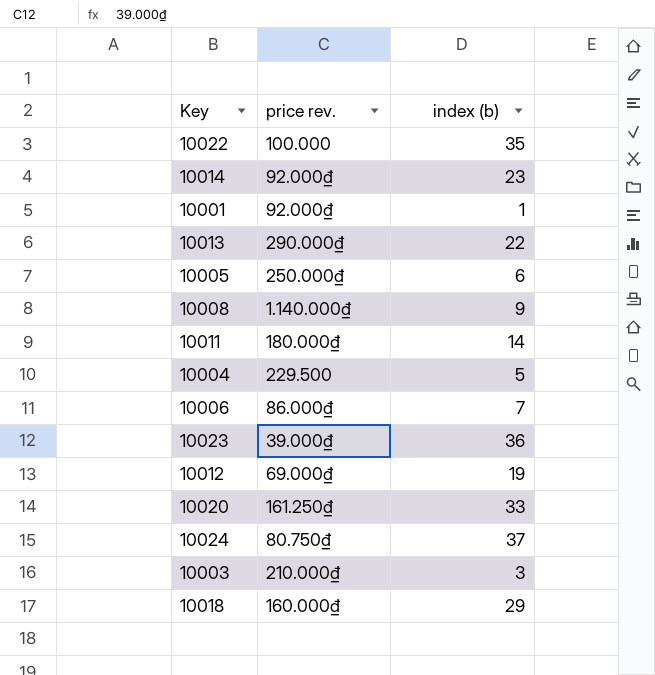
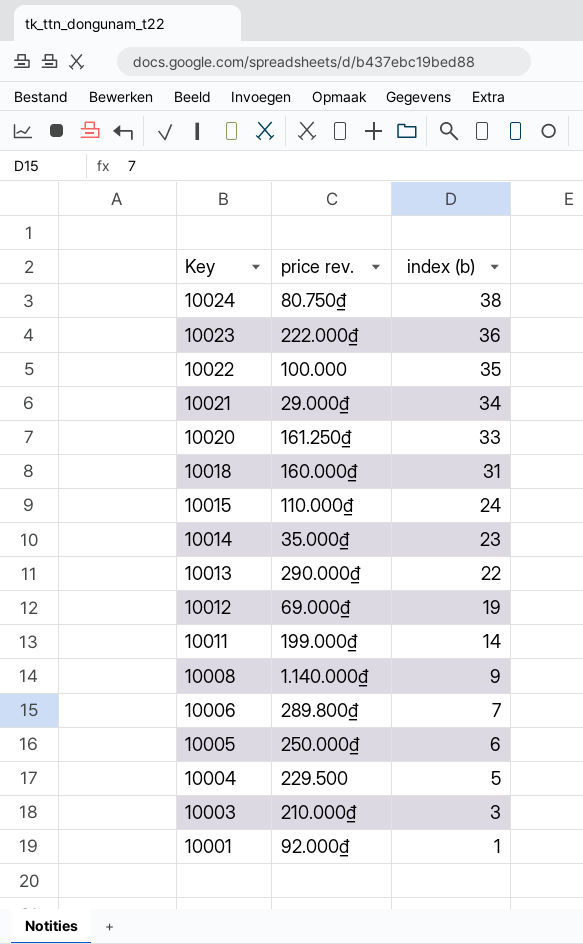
row order: none -> Key descending
10024 | index (b): 37 -> 38
10023 | price rev.: 39.000₫ -> 222.000₫
row 10021: none -> 29.000₫ | 34
10018 | index (b): 29 -> 31
row 10015: none -> 110.000₫ | 24
10014 | price rev.: 92.000₫ -> 35.000₫
10011 | price rev.: 180.000₫ -> 199.000₫
10006 | price rev.: 86.000₫ -> 289.800₫

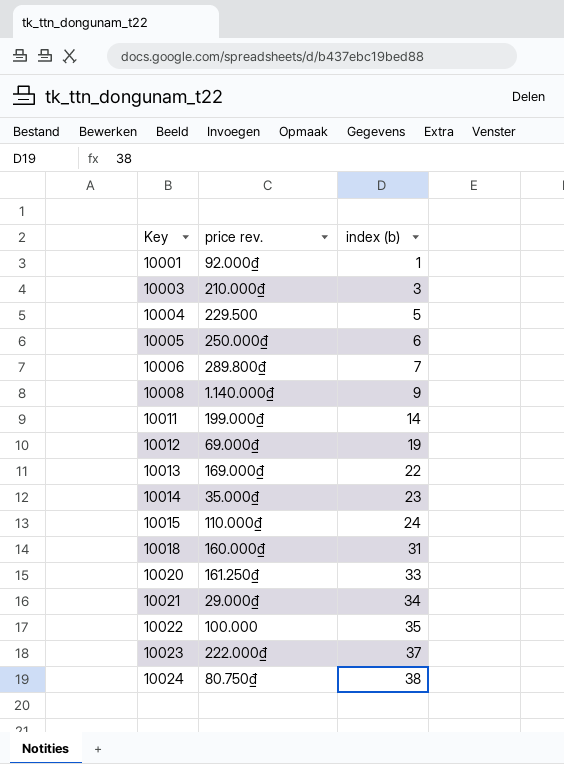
row order: Key descending -> Key ascending
10013 | price rev.: 290.000₫ -> 169.000₫
10023 | index (b): 36 -> 37

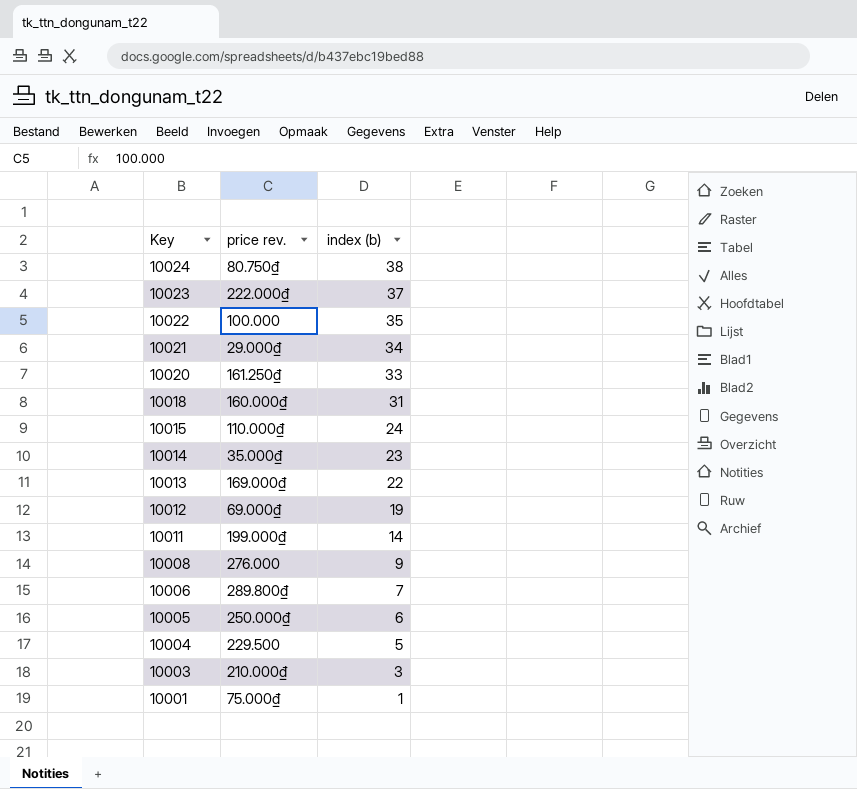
row order: Key ascending -> Key descending
10008 | price rev.: 1.140.000₫ -> 276.000
10001 | price rev.: 92.000₫ -> 75.000₫

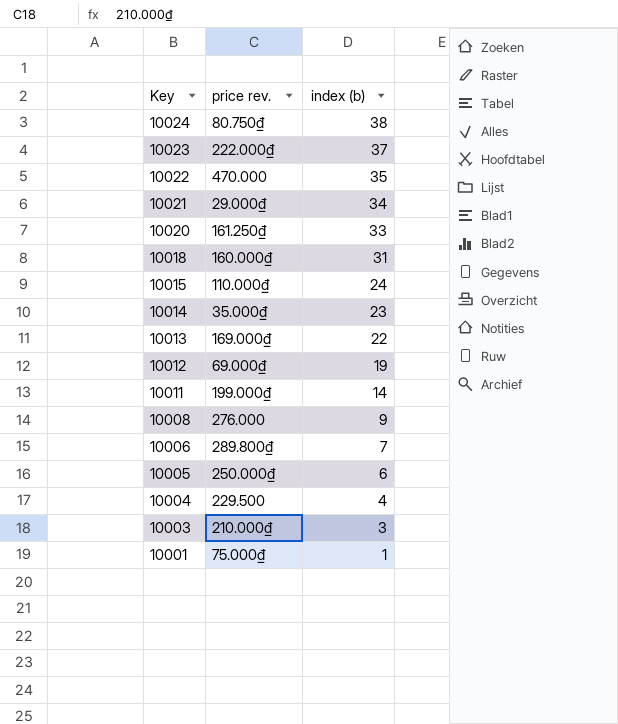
10022 | price rev.: 100.000 -> 470.000
10004 | index (b): 5 -> 4

